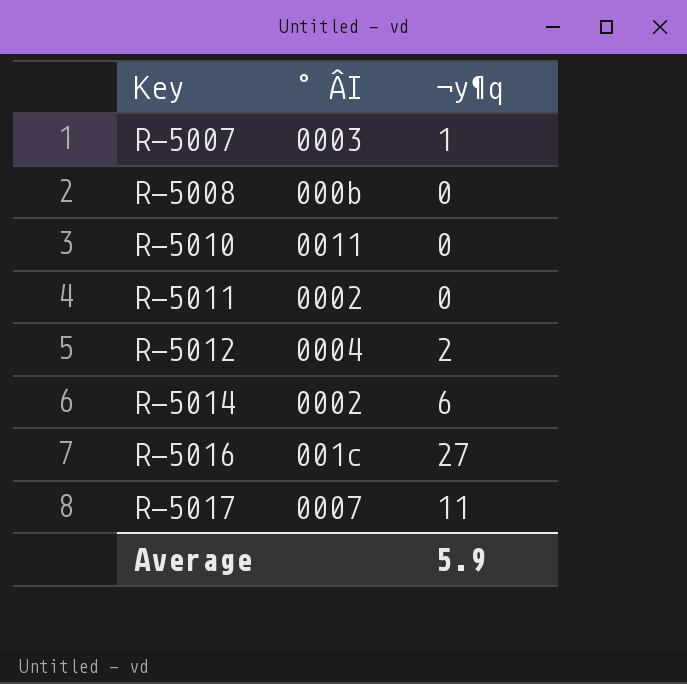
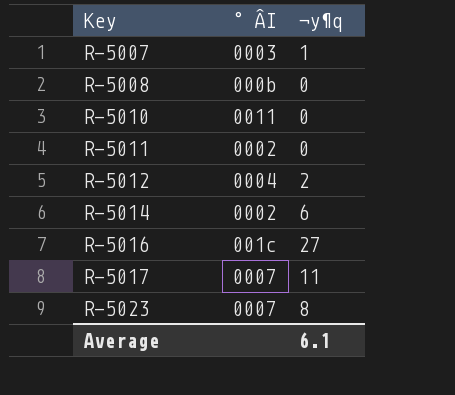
row R-5023: none -> 0007 | 8
Average | ¬y¶q: 5.9 -> 6.1

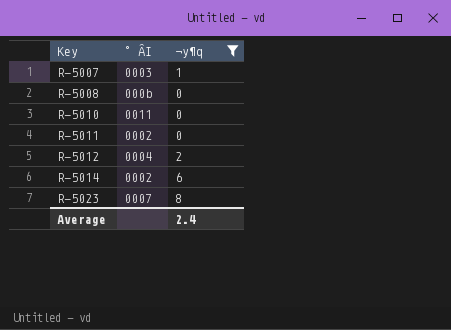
filter: none -> ¬y¶q <= 8
Average | ¬y¶q: 6.1 -> 2.4

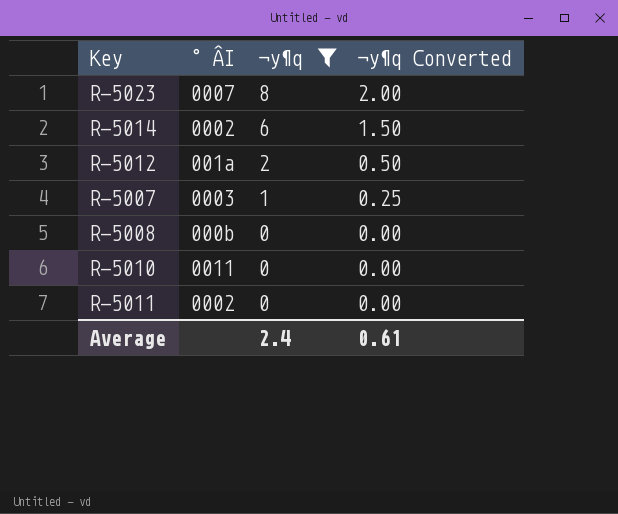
row order: Key ascending -> ¬y¶q descending
column ¬y¶q Converted | formula: none -> [¬y¶q] * 0.25
R-5012 | ° ÂI: 0004 -> 001a

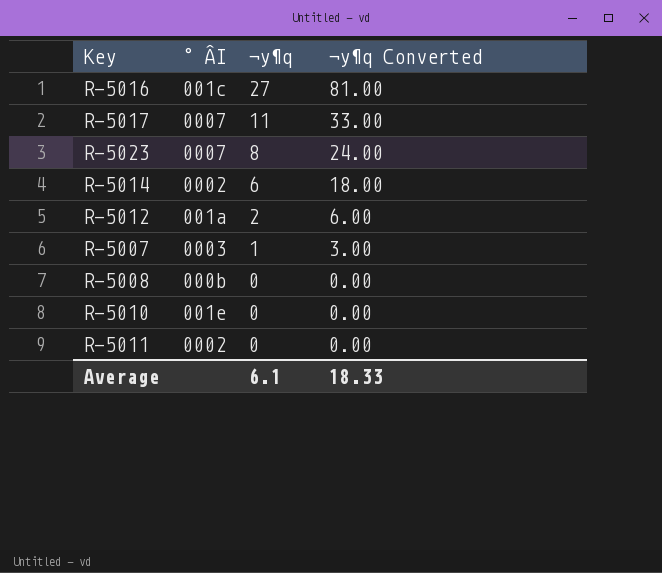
filter: ¬y¶q <= 8 -> none
column ¬y¶q Converted | formula: [¬y¶q] * 0.25 -> [¬y¶q] * 3
R-5010 | ° ÂI: 0011 -> 001e
Average | ¬y¶q: 2.4 -> 6.1
Average | ¬y¶q Converted: 0.61 -> 18.33

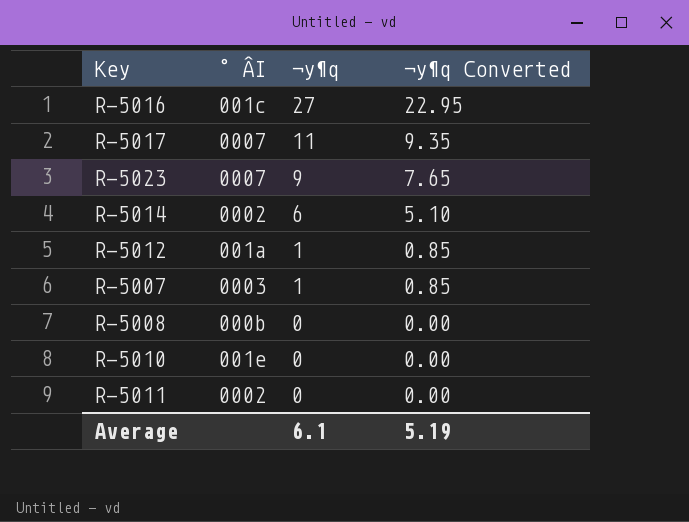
column ¬y¶q Converted | formula: [¬y¶q] * 3 -> [¬y¶q] * 0.85
R-5023 | ¬y¶q: 8 -> 9
R-5012 | ¬y¶q: 2 -> 1
Average | ¬y¶q Converted: 18.33 -> 5.19

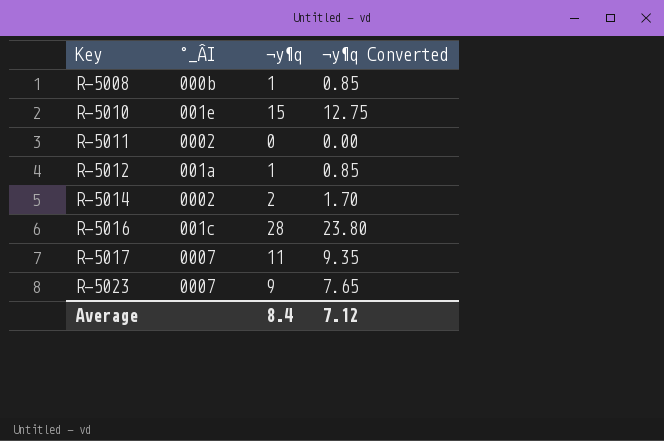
row order: ¬y¶q descending -> Key ascending
column name: ° ÂI -> °_ÂI
row R-5007: 0003 | 1 | 0.85 -> none
R-5008 | ¬y¶q: 0 -> 1
R-5008 | ¬y¶q Converted: 0.00 -> 0.85
R-5010 | ¬y¶q: 0 -> 15
R-5010 | ¬y¶q Converted: 0.00 -> 12.75
R-5014 | ¬y¶q: 6 -> 2
R-5014 | ¬y¶q Converted: 5.10 -> 1.70
R-5016 | ¬y¶q: 27 -> 28
R-5016 | ¬y¶q Converted: 22.95 -> 23.80
Average | ¬y¶q: 6.1 -> 8.4
Average | ¬y¶q Converted: 5.19 -> 7.12

